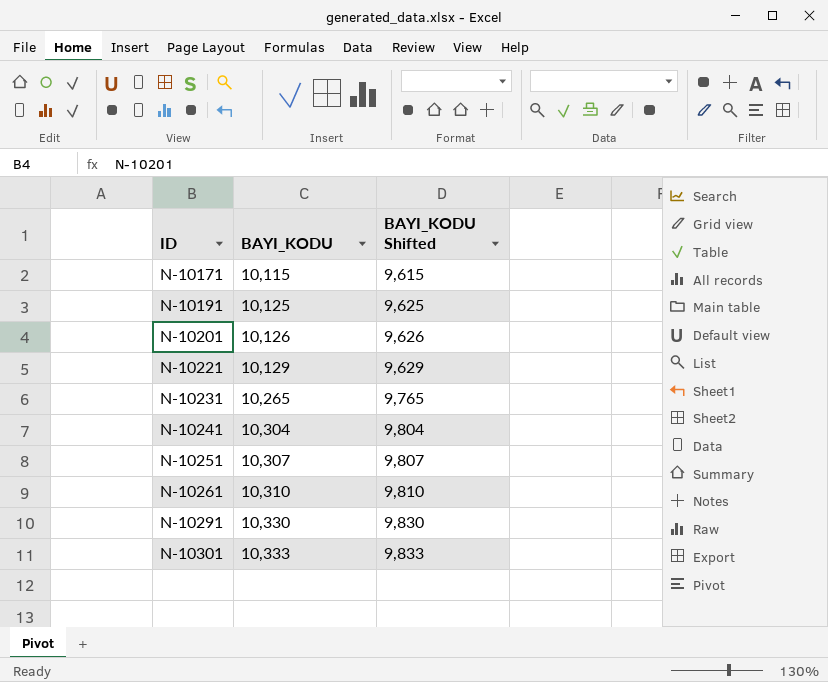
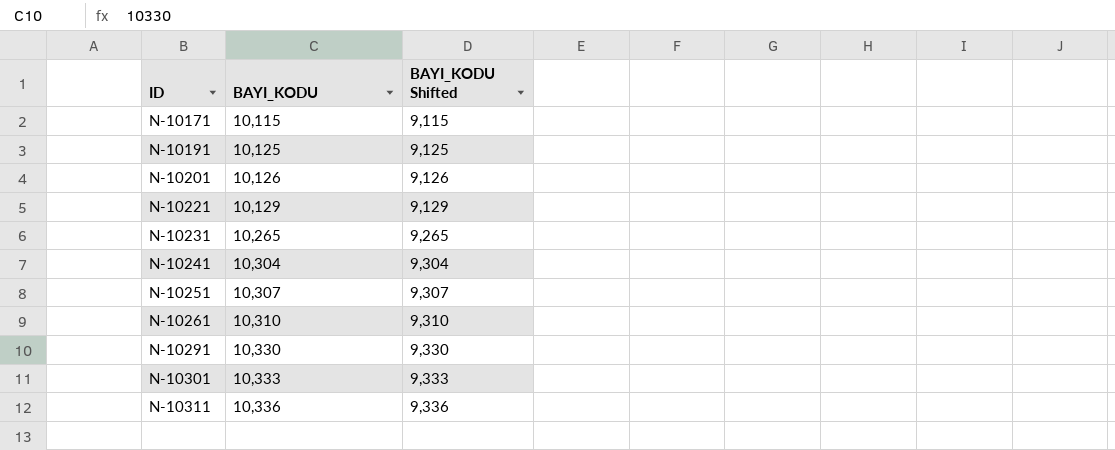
column BAYI_KODU Shifted | formula: [BAYI_KODU] - 500 -> [BAYI_KODU] - 1000
row N-10311: none -> 10,336 | 9,336

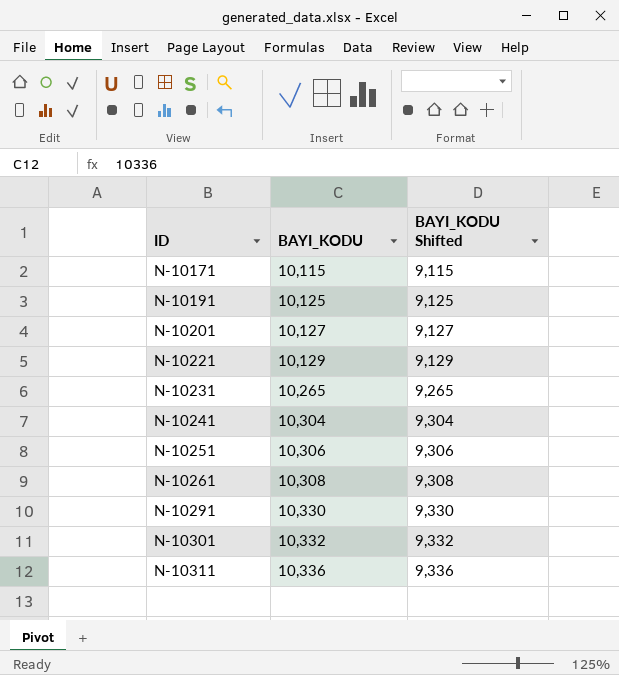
N-10201 | BAYI_KODU: 10,126 -> 10,127
N-10201 | BAYI_KODU Shifted: 9,126 -> 9,127
N-10251 | BAYI_KODU: 10,307 -> 10,306
N-10251 | BAYI_KODU Shifted: 9,307 -> 9,306
N-10261 | BAYI_KODU: 10,310 -> 10,308
N-10261 | BAYI_KODU Shifted: 9,310 -> 9,308
N-10301 | BAYI_KODU: 10,333 -> 10,332
N-10301 | BAYI_KODU Shifted: 9,333 -> 9,332

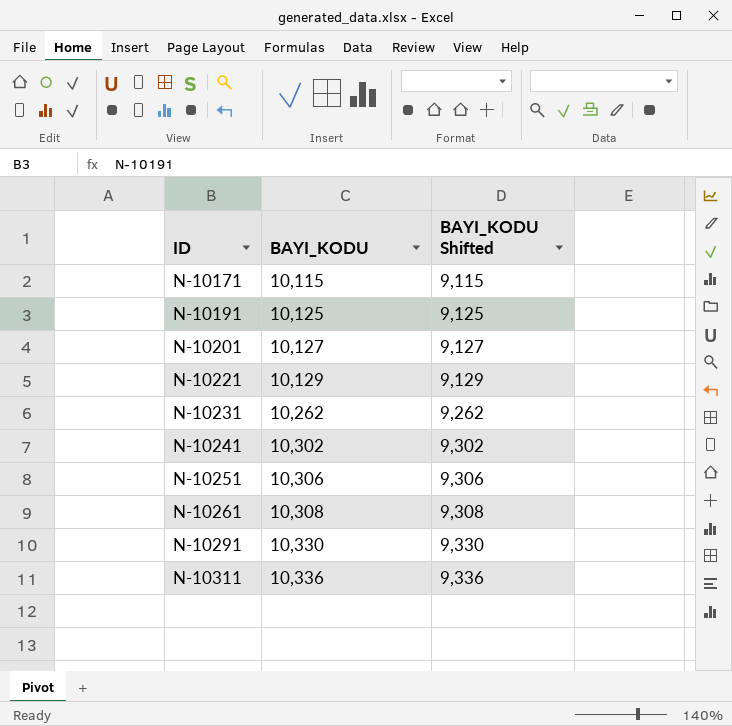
row N-10301: 10,332 | 9,332 -> none
N-10231 | BAYI_KODU: 10,265 -> 10,262
N-10231 | BAYI_KODU Shifted: 9,265 -> 9,262
N-10241 | BAYI_KODU: 10,304 -> 10,302
N-10241 | BAYI_KODU Shifted: 9,304 -> 9,302

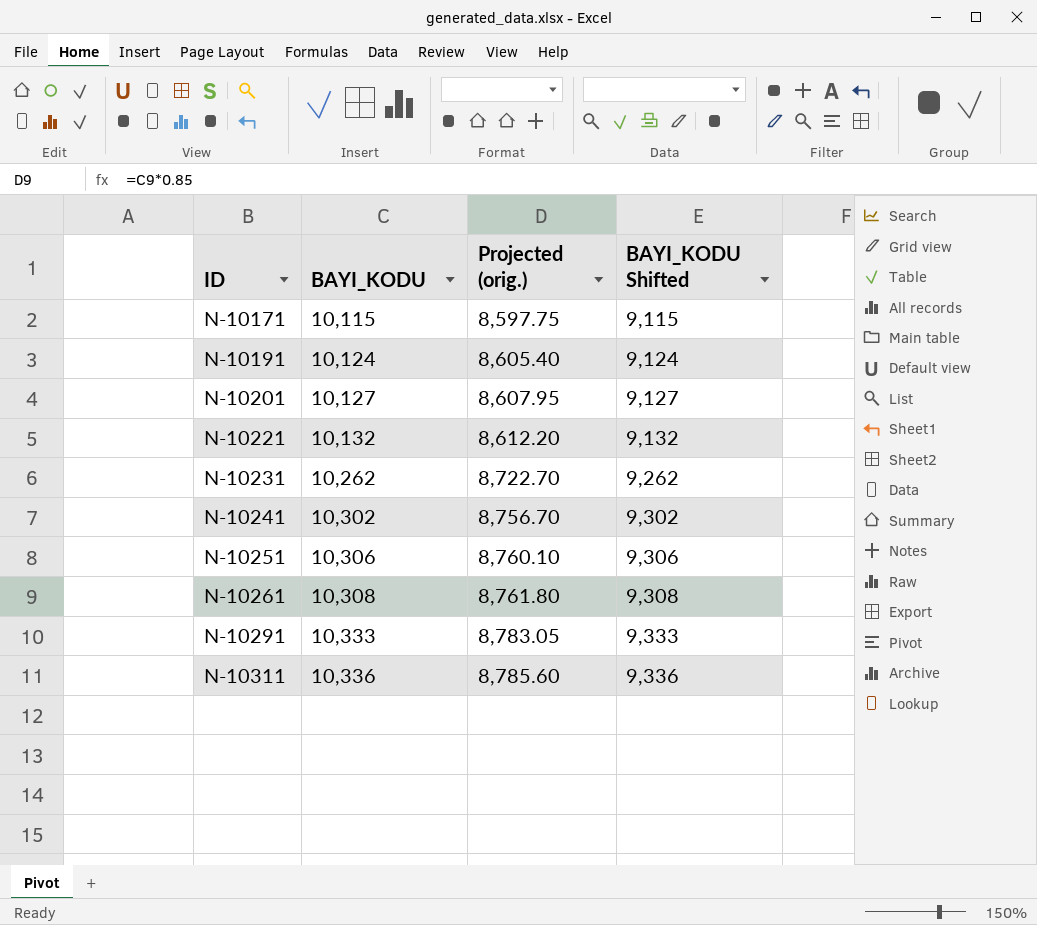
column Projected (orig.) | formula: none -> [BAYI_KODU] * 0.85
N-10191 | BAYI_KODU: 10,125 -> 10,124
N-10191 | BAYI_KODU Shifted: 9,125 -> 9,124
N-10221 | BAYI_KODU: 10,129 -> 10,132
N-10221 | BAYI_KODU Shifted: 9,129 -> 9,132
N-10291 | BAYI_KODU: 10,330 -> 10,333
N-10291 | BAYI_KODU Shifted: 9,330 -> 9,333

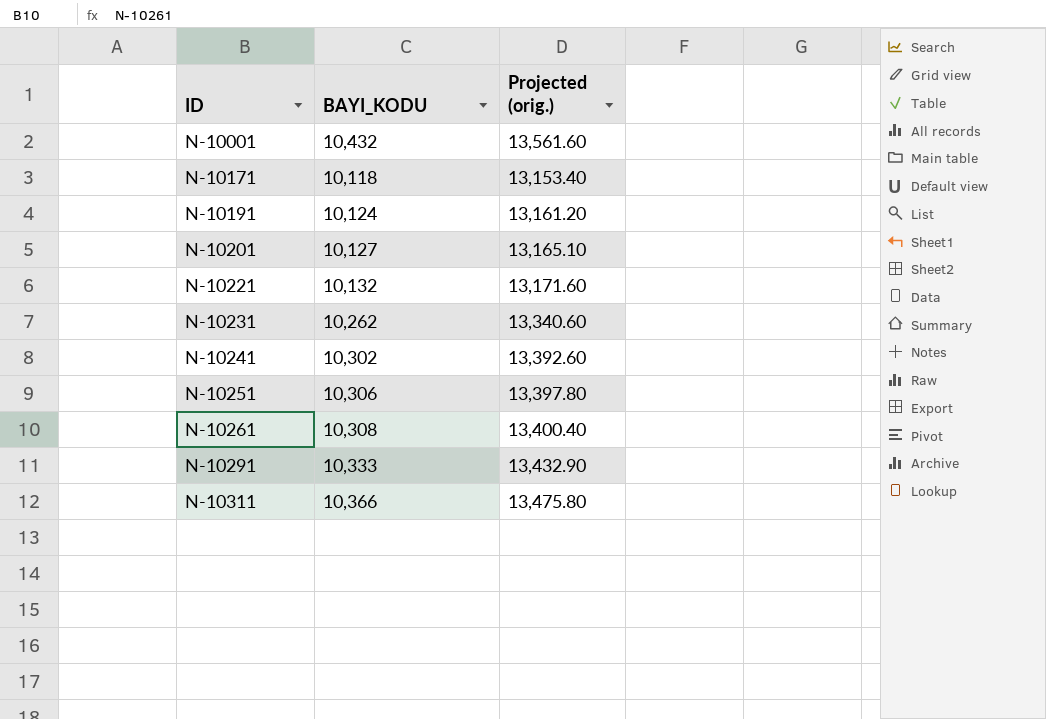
column BAYI_KODU Shifted | formula: [BAYI_KODU] - 1000 -> none
column Projected (orig.) | formula: [BAYI_KODU] * 0.85 -> [BAYI_KODU] * 1.3
row N-10001: none -> 10,432 | 13,561.60
N-10171 | BAYI_KODU: 10,115 -> 10,118
N-10311 | BAYI_KODU: 10,336 -> 10,366

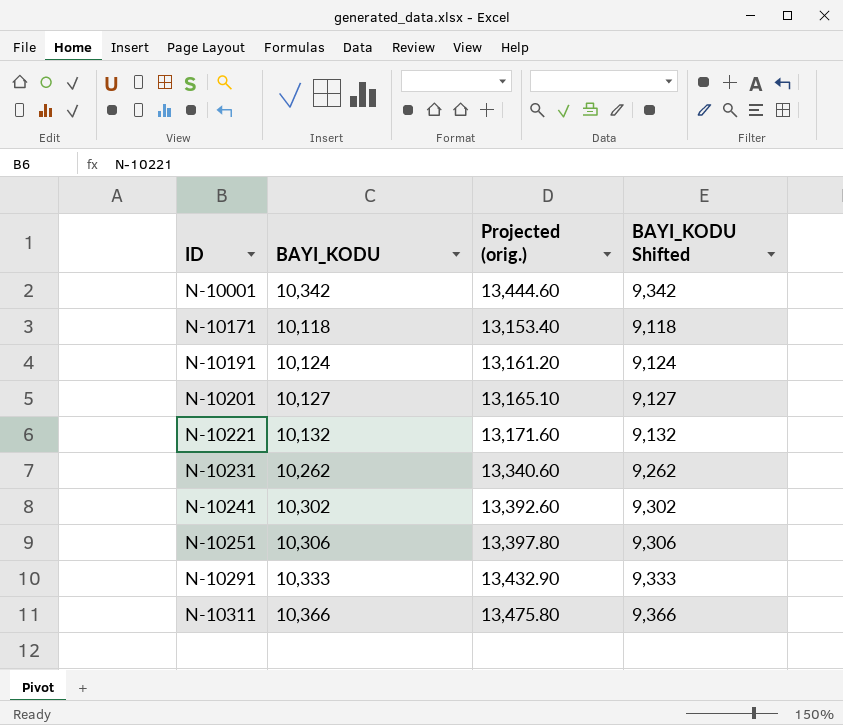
column BAYI_KODU Shifted | formula: none -> [BAYI_KODU] - 1000
row N-10261: 10,308 | 13,400.40 -> none
N-10001 | BAYI_KODU: 10,432 -> 10,342
N-10001 | Projected (orig.): 13,561.60 -> 13,444.60

